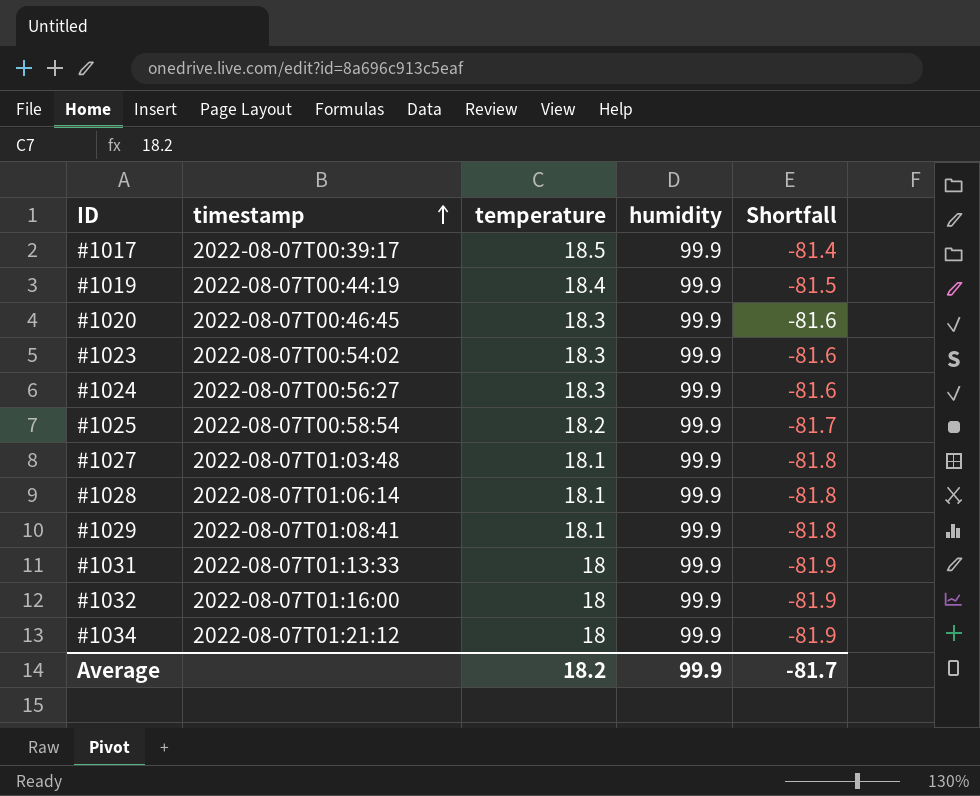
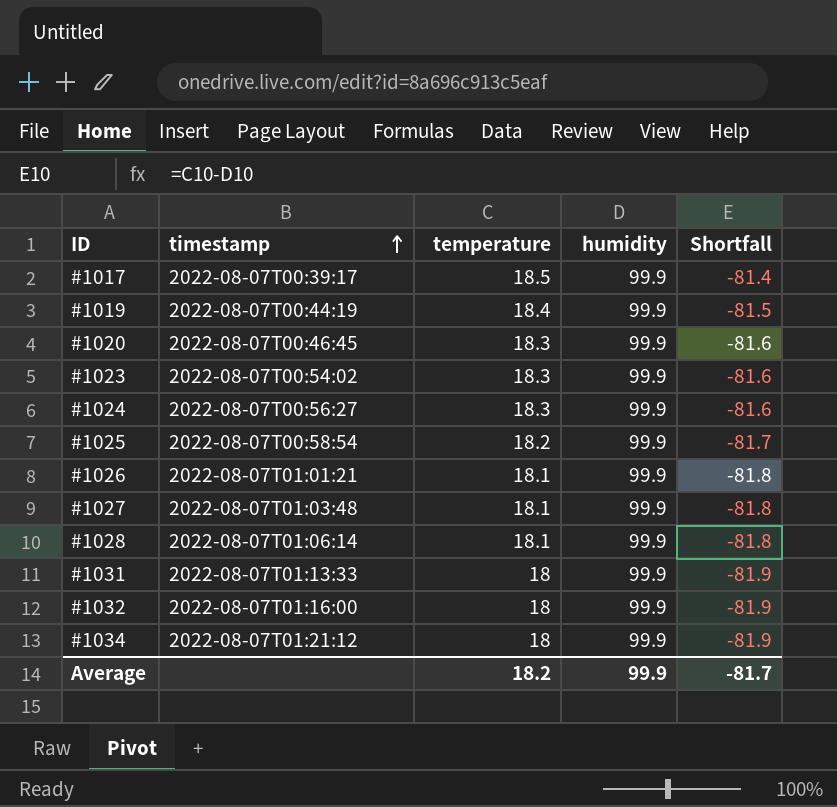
row #1029: 2022-08-07T01:08:41 | 18.1 | 99.9 | -81.8 -> none
row #1026: none -> 2022-08-07T01:01:21 | 18.1 | 99.9 | -81.8

